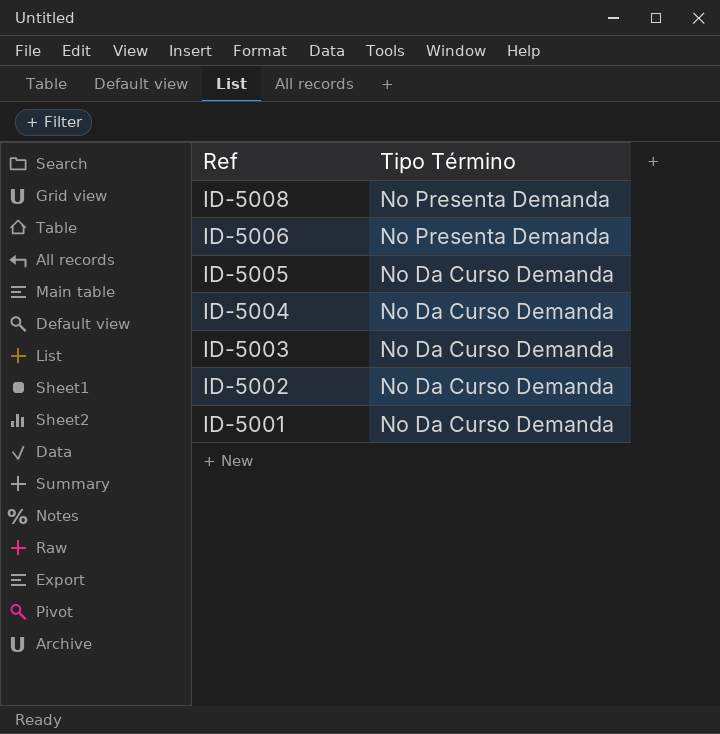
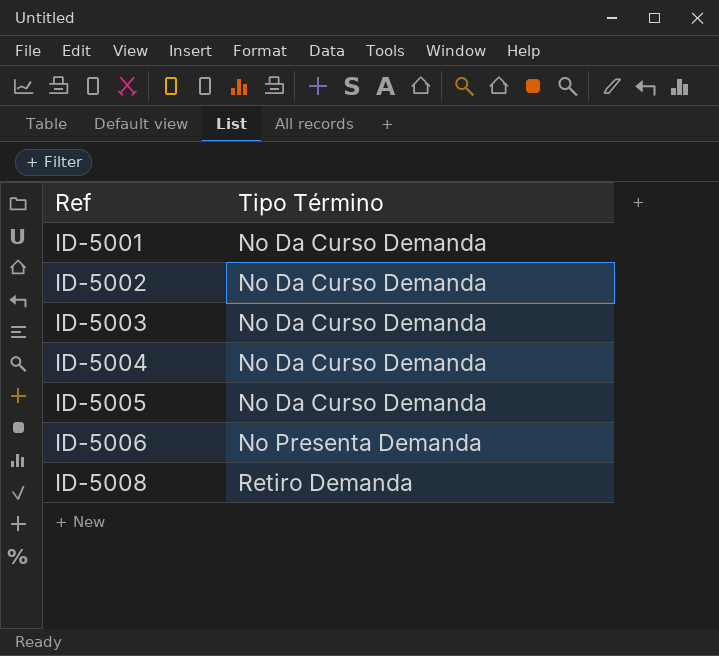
row order: Ref descending -> Ref ascending
ID-5008 | Tipo Término: No Presenta Demanda -> Retiro Demanda

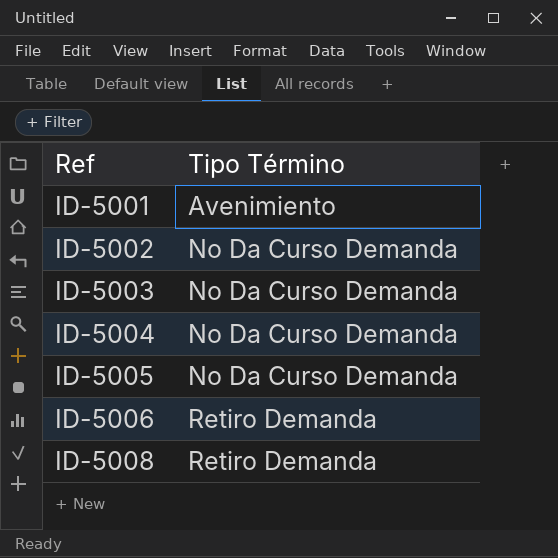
ID-5001 | Tipo Término: No Da Curso Demanda -> Avenimiento
ID-5006 | Tipo Término: No Presenta Demanda -> Retiro Demanda

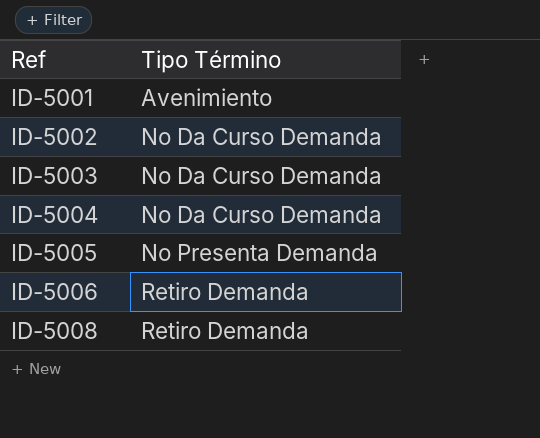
ID-5005 | Tipo Término: No Da Curso Demanda -> No Presenta Demanda

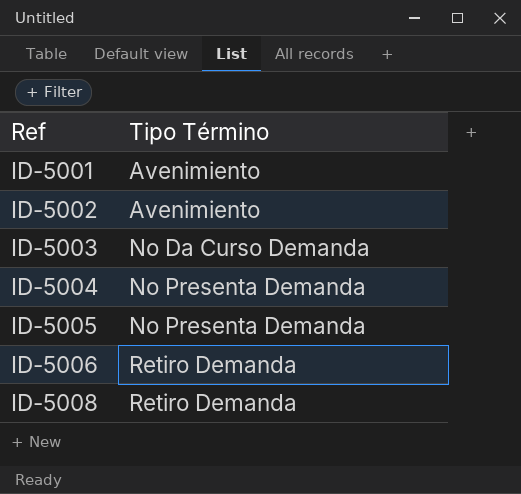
ID-5002 | Tipo Término: No Da Curso Demanda -> Avenimiento
ID-5004 | Tipo Término: No Da Curso Demanda -> No Presenta Demanda

